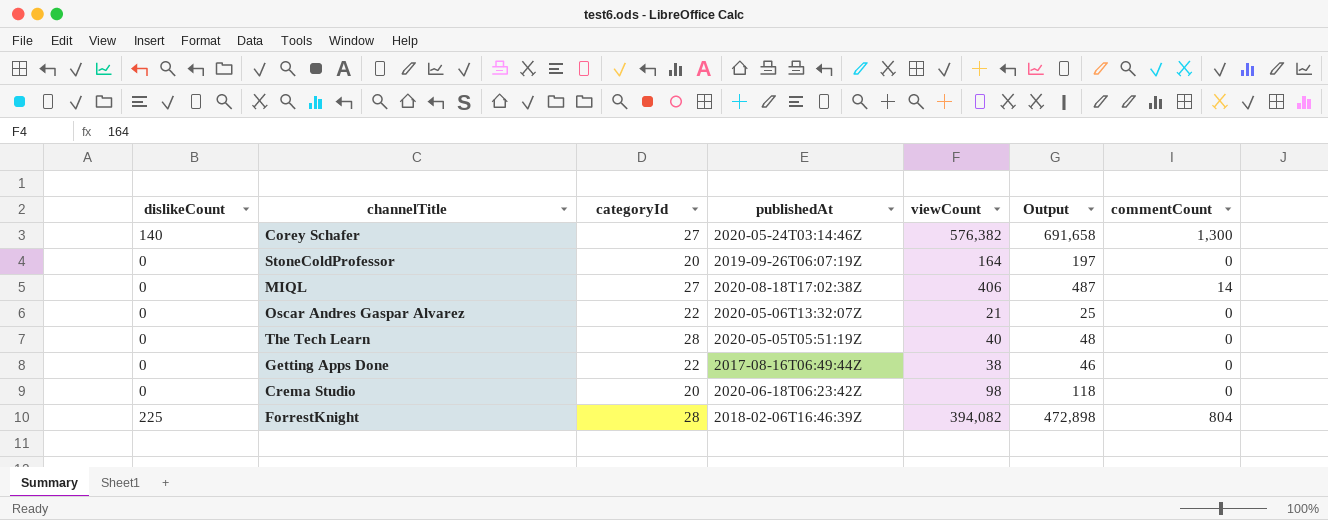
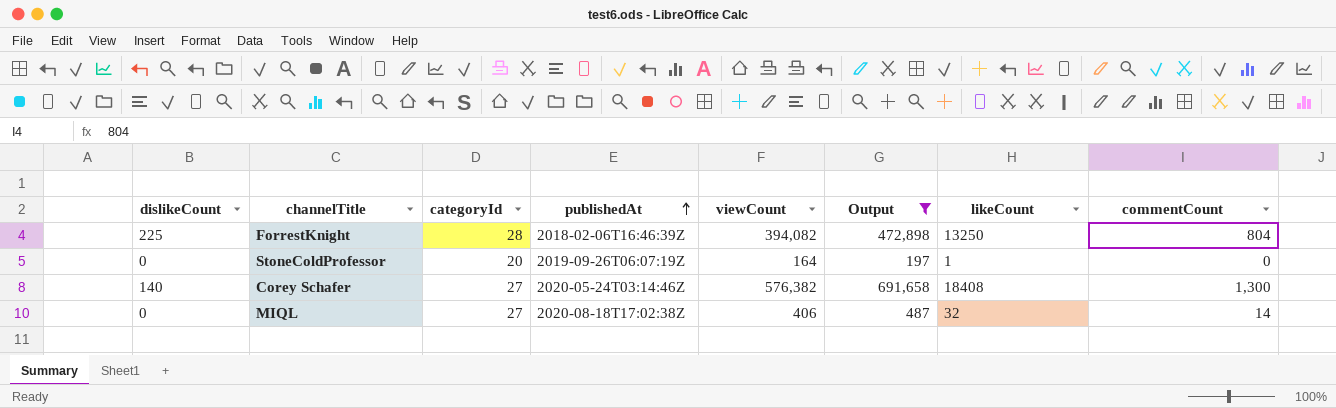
filter: none -> Output >= 197
row order: none -> publishedAt ascending
column likeCount | position: none -> 7

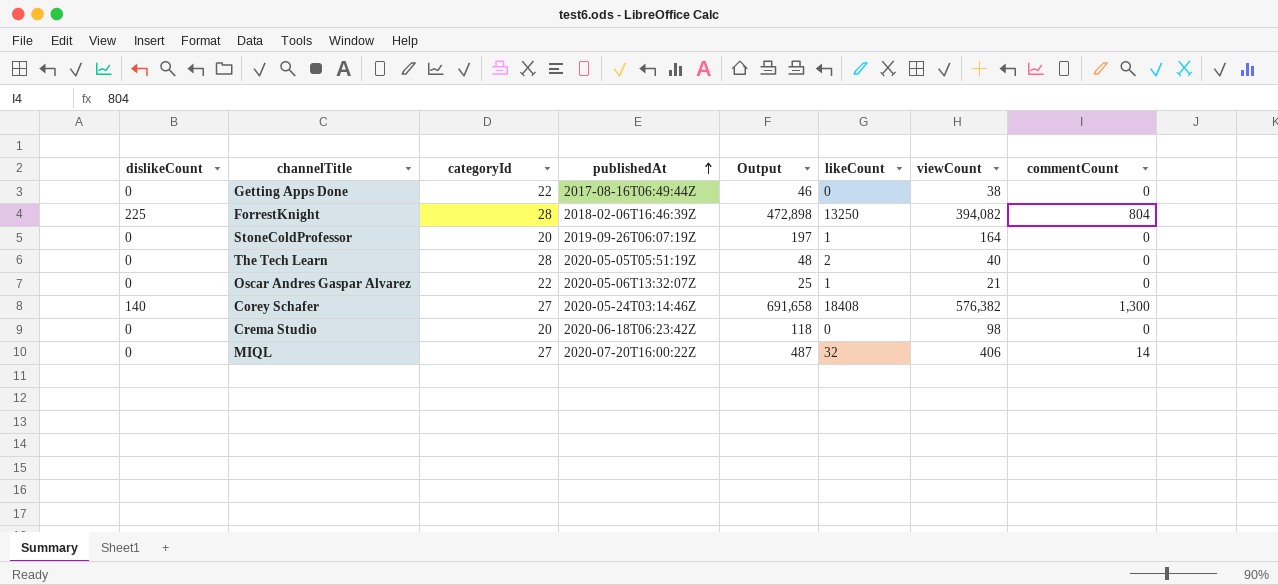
filter: Output >= 197 -> none
column viewCount | position: 5 -> 7
MIQL | publishedAt: 2020-08-18T17:02:38Z -> 2020-07-20T16:00:22Z

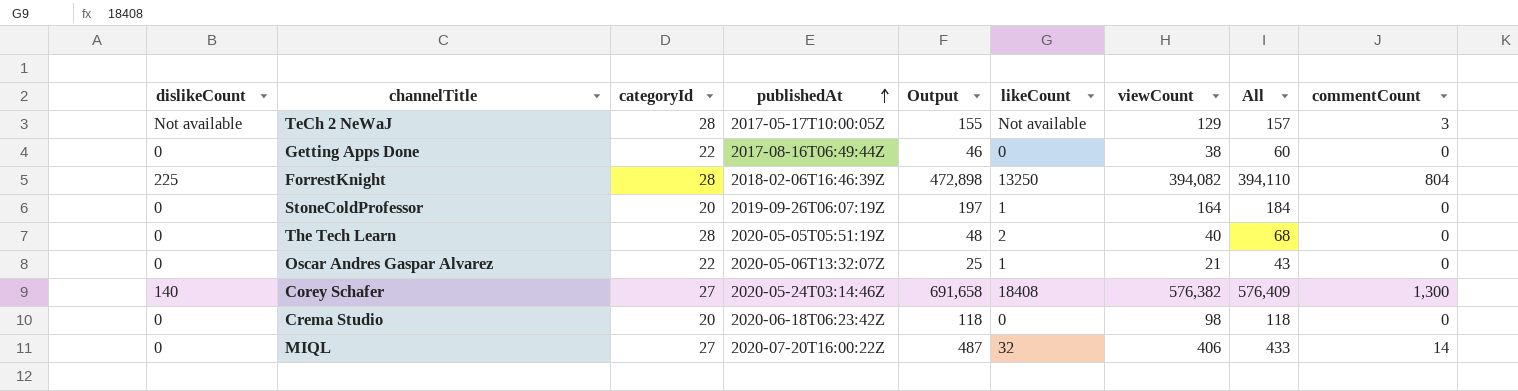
column All | formula: none -> [categoryId] + [viewCount]
row TeCh 2 NeWaJ: none -> Not available | 28 | 2017-05-17T10:00:05Z | 155 | Not available | 129 | 157 | 3

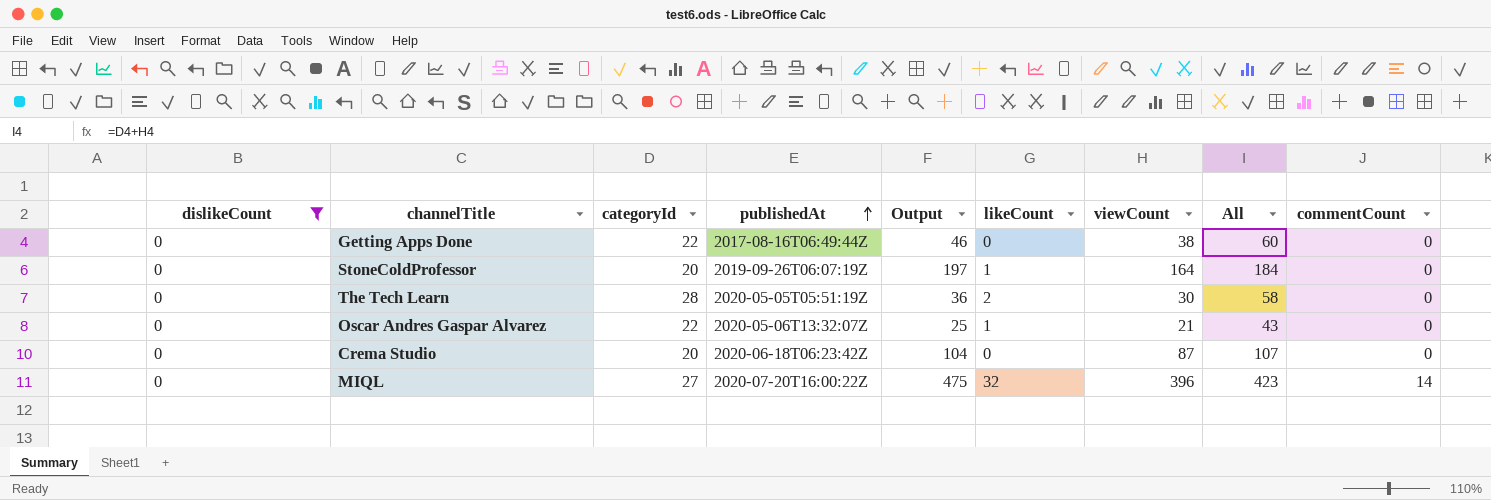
filter: none -> dislikeCount = 0
The Tech Learn | Output: 48 -> 36
The Tech Learn | viewCount: 40 -> 30
The Tech Learn | All: 68 -> 58
Crema Studio | Output: 118 -> 104
Crema Studio | viewCount: 98 -> 87
Crema Studio | All: 118 -> 107
MIQL | Output: 487 -> 475
MIQL | viewCount: 406 -> 396
MIQL | All: 433 -> 423

